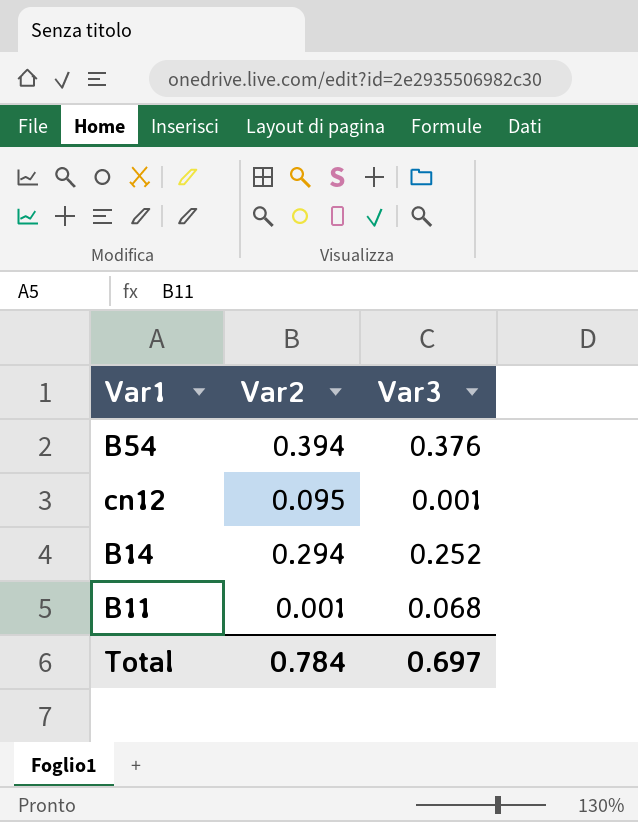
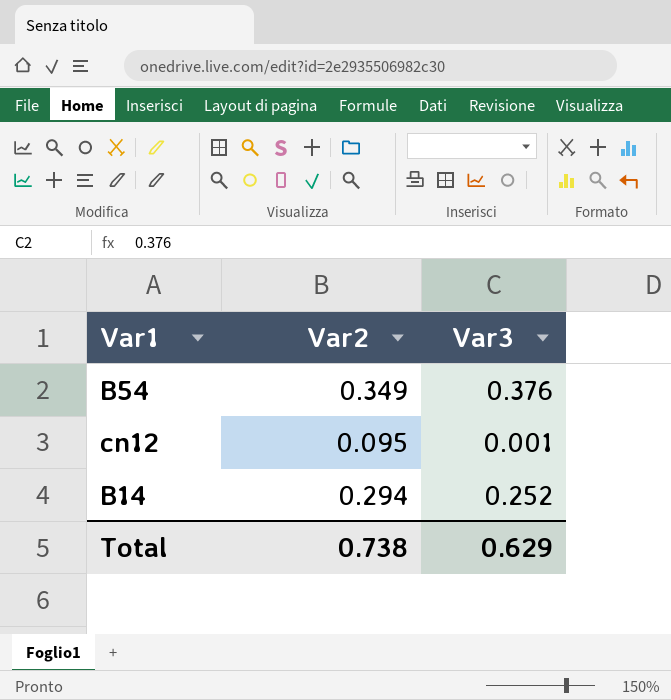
row B11: 0.001 | 0.068 -> none
B54 | Var2: 0.394 -> 0.349
Total | Var2: 0.784 -> 0.738
Total | Var3: 0.697 -> 0.629

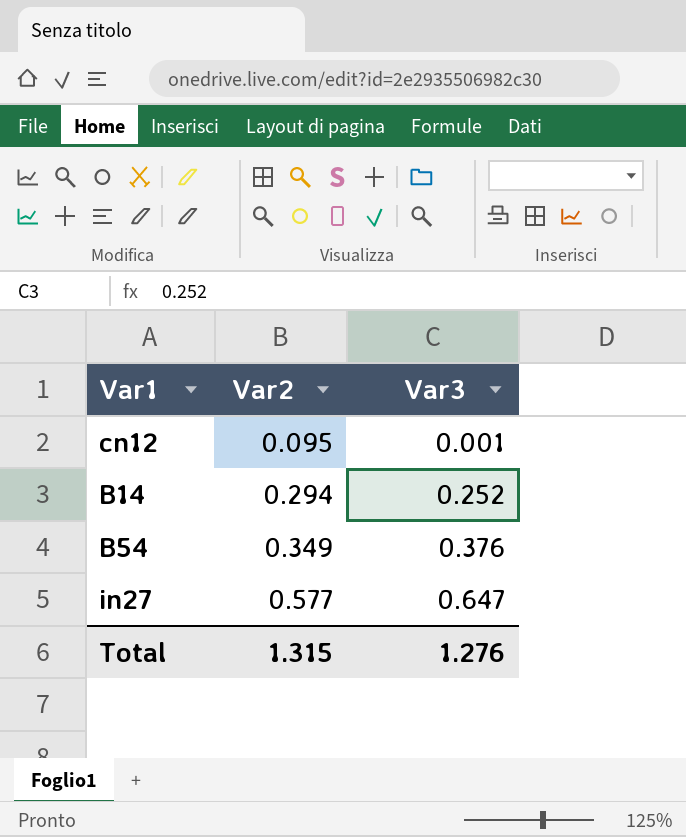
row order: none -> Var2 ascending
row in27: none -> 0.577 | 0.647
Total | Var2: 0.738 -> 1.315
Total | Var3: 0.629 -> 1.276

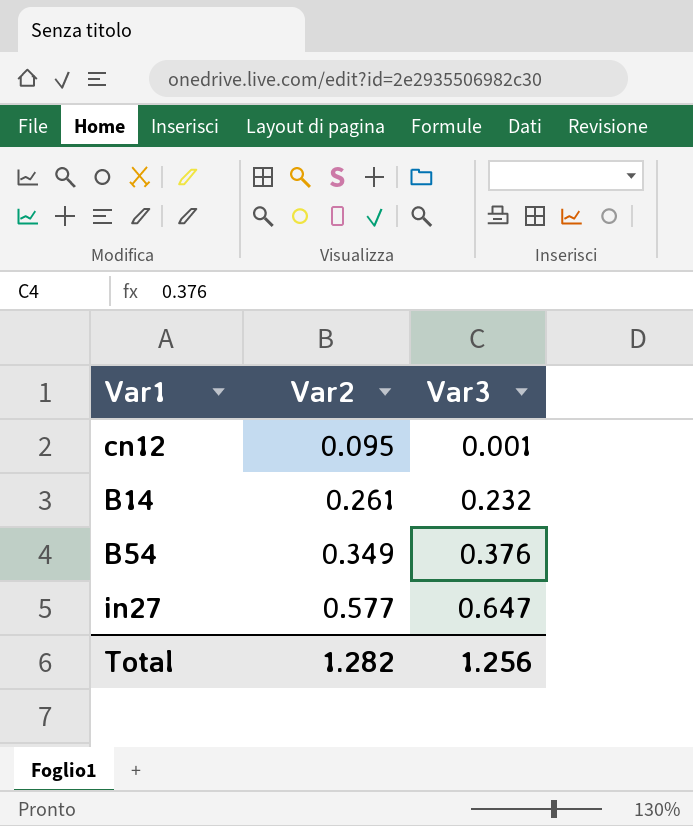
B14 | Var2: 0.294 -> 0.261
B14 | Var3: 0.252 -> 0.232
Total | Var2: 1.315 -> 1.282
Total | Var3: 1.276 -> 1.256

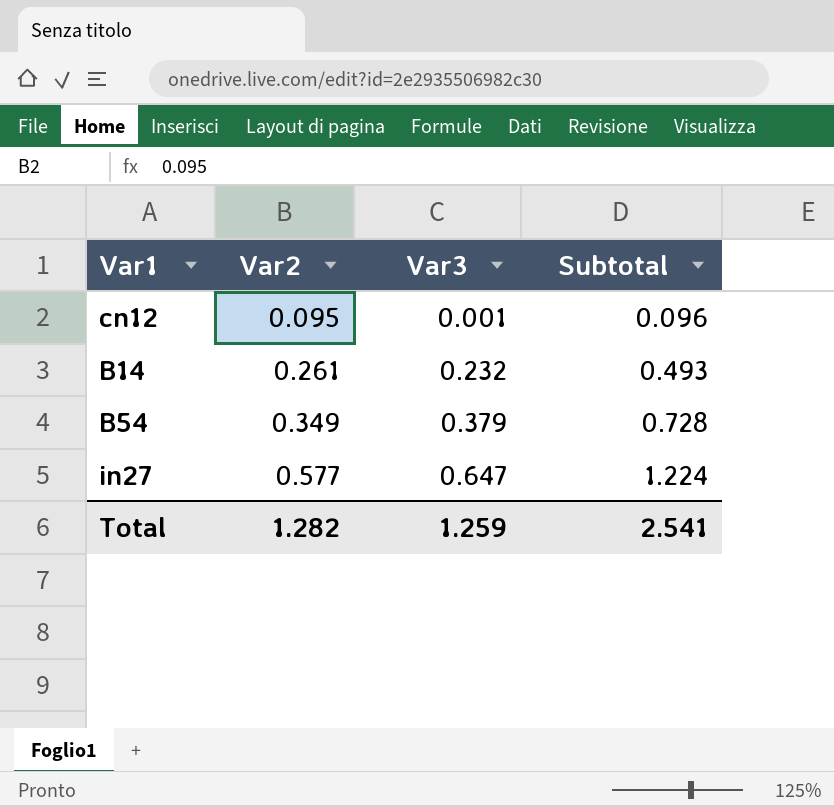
column Subtotal | formula: none -> [Var2] + [Var3]
B54 | Var3: 0.376 -> 0.379
Total | Var3: 1.256 -> 1.259

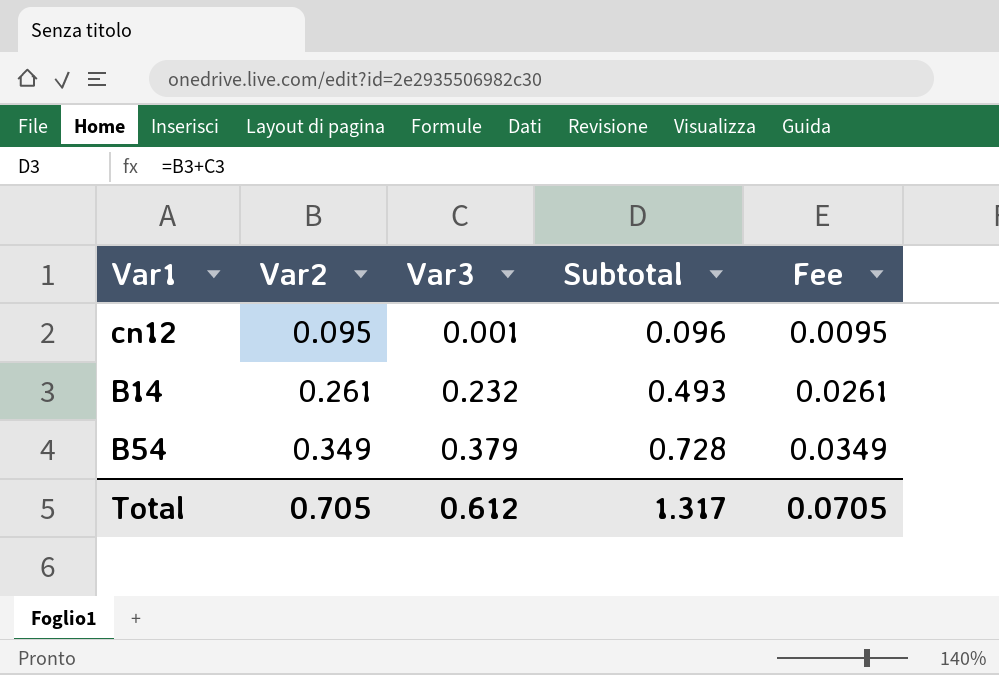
column Fee | formula: none -> [Var2] * 0.1
row in27: 0.577 | 0.647 | 1.224 -> none
Total | Var2: 1.282 -> 0.705
Total | Var3: 1.259 -> 0.612
Total | Subtotal: 2.541 -> 1.317

